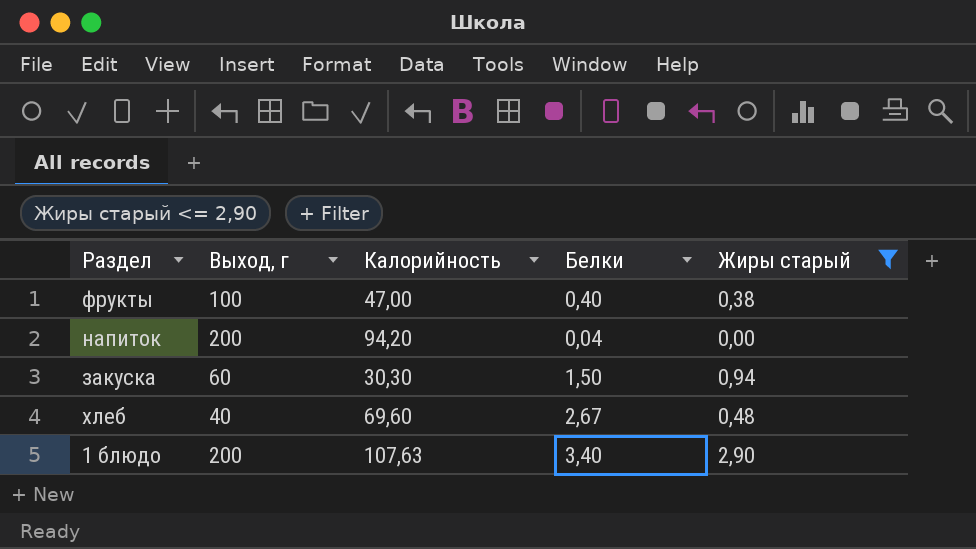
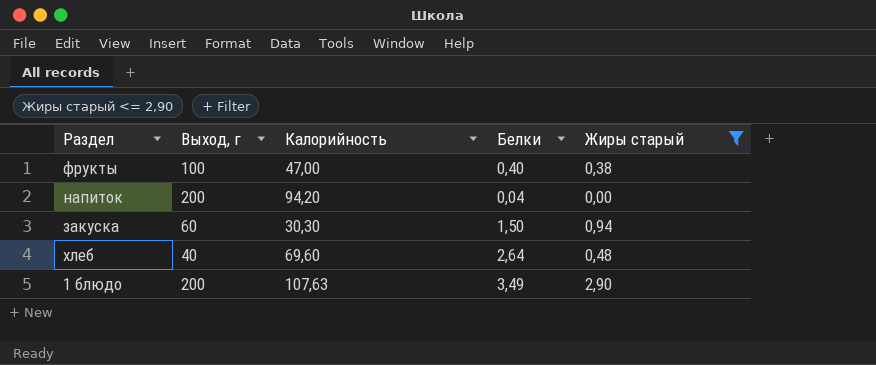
хлеб | Белки: 2,67 -> 2,64
1 блюдо | Белки: 3,40 -> 3,49

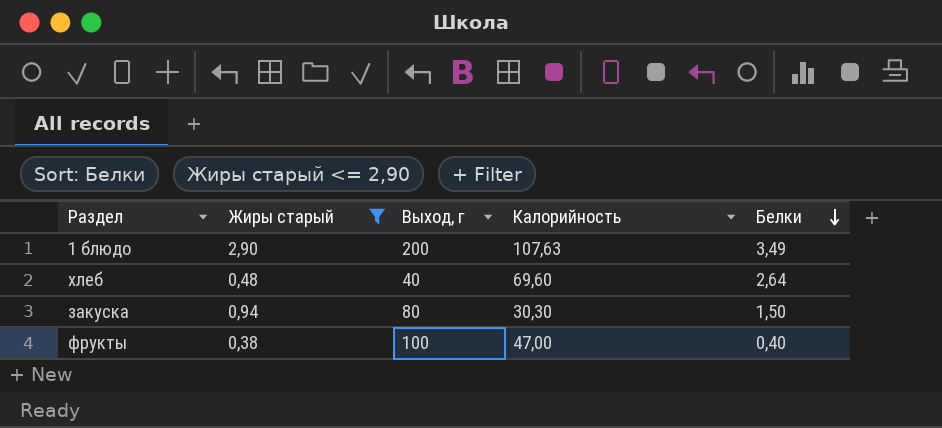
row order: none -> Белки descending
column Жиры старый | position: 5 -> 2
row напиток: 200 | 94,20 | 0,04 | 0,00 -> none
закуска | Выход, г: 60 -> 80

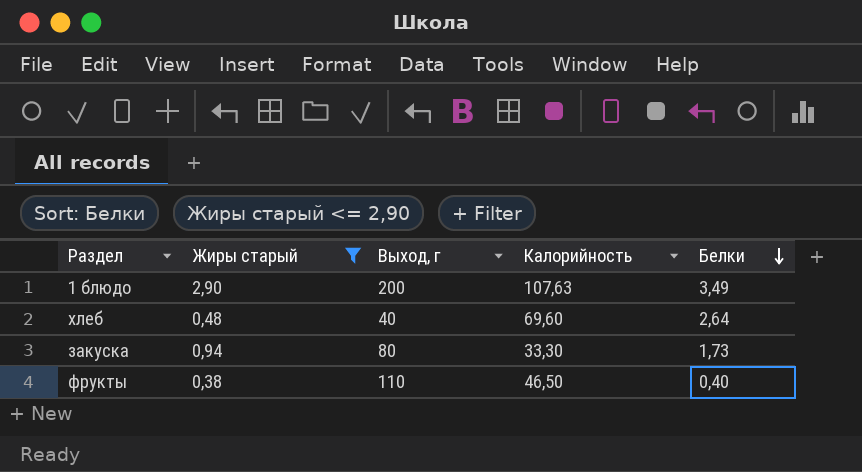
закуска | Калорийность: 30,30 -> 33,30
закуска | Белки: 1,50 -> 1,73
фрукты | Выход, г: 100 -> 110
фрукты | Калорийность: 47,00 -> 46,50

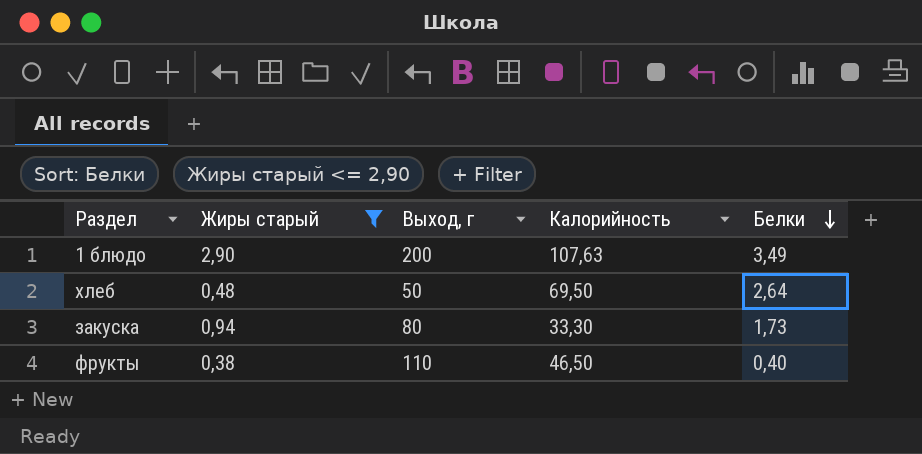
хлеб | Выход, г: 40 -> 50
хлеб | Калорийность: 69,60 -> 69,50

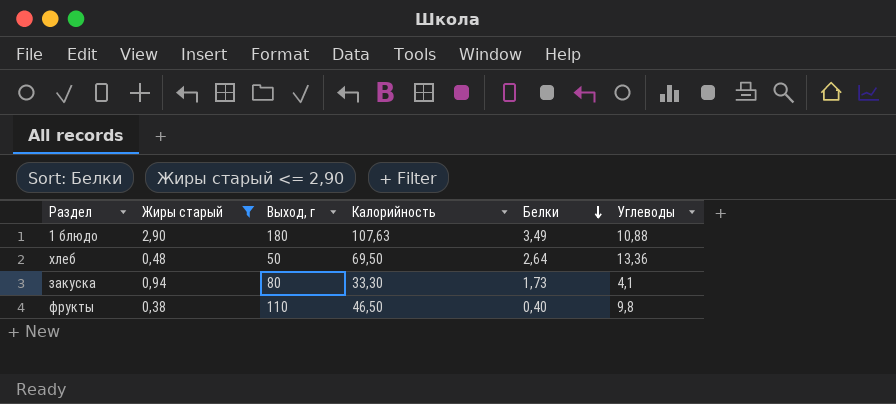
column Углеводы | position: none -> 6
1 блюдо | Выход, г: 200 -> 180

